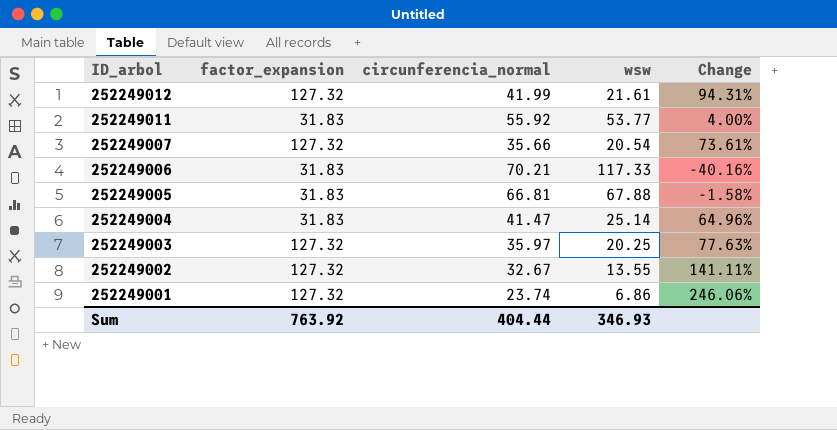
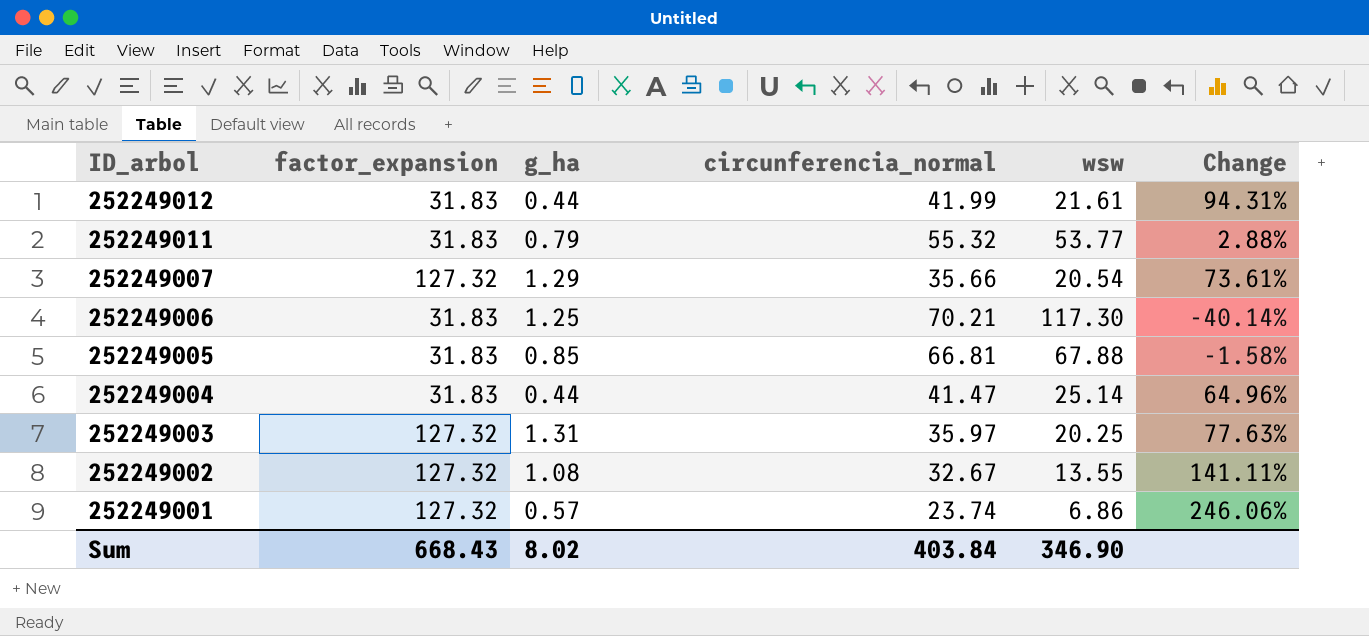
column g_ha | position: none -> 3
252249012 | factor_expansion: 127.32 -> 31.83
252249011 | circunferencia_normal: 55.92 -> 55.32
252249011 | Change: 4.00% -> 2.88%
252249006 | wsw: 117.33 -> 117.30
252249006 | Change: -40.16% -> -40.14%
Sum | factor_expansion: 763.92 -> 668.43
Sum | circunferencia_normal: 404.44 -> 403.84
Sum | wsw: 346.93 -> 346.90

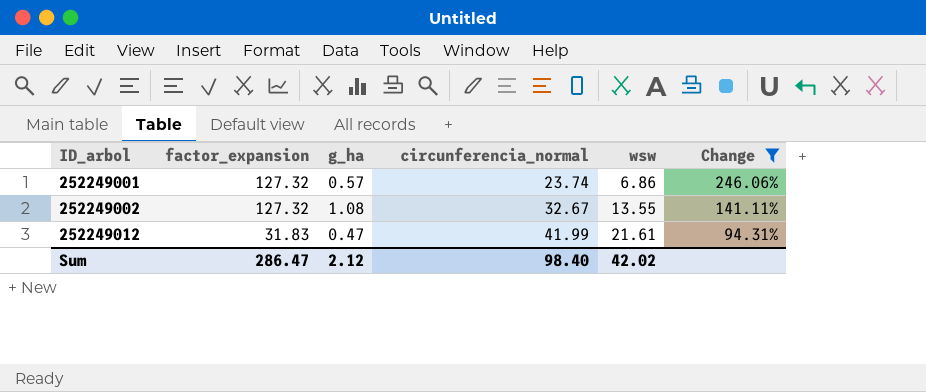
filter: none -> Change >= 94.31%
row order: ID_arbol descending -> ID_arbol ascending
252249012 | g_ha: 0.44 -> 0.47
Sum | factor_expansion: 668.43 -> 286.47
Sum | g_ha: 8.02 -> 2.12
Sum | circunferencia_normal: 403.84 -> 98.40
Sum | wsw: 346.90 -> 42.02

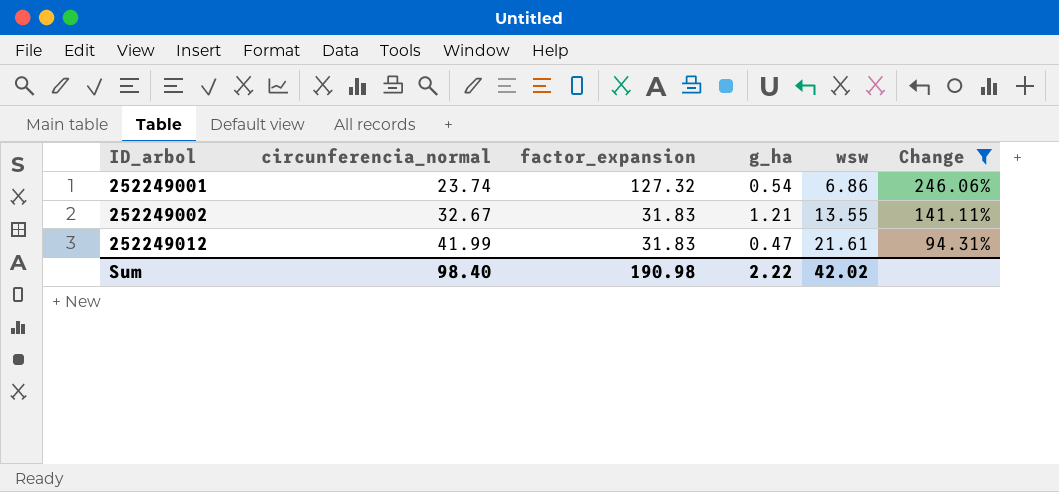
column circunferencia_normal | position: 4 -> 2
252249001 | g_ha: 0.57 -> 0.54
252249002 | factor_expansion: 127.32 -> 31.83
252249002 | g_ha: 1.08 -> 1.21
Sum | factor_expansion: 286.47 -> 190.98
Sum | g_ha: 2.12 -> 2.22

